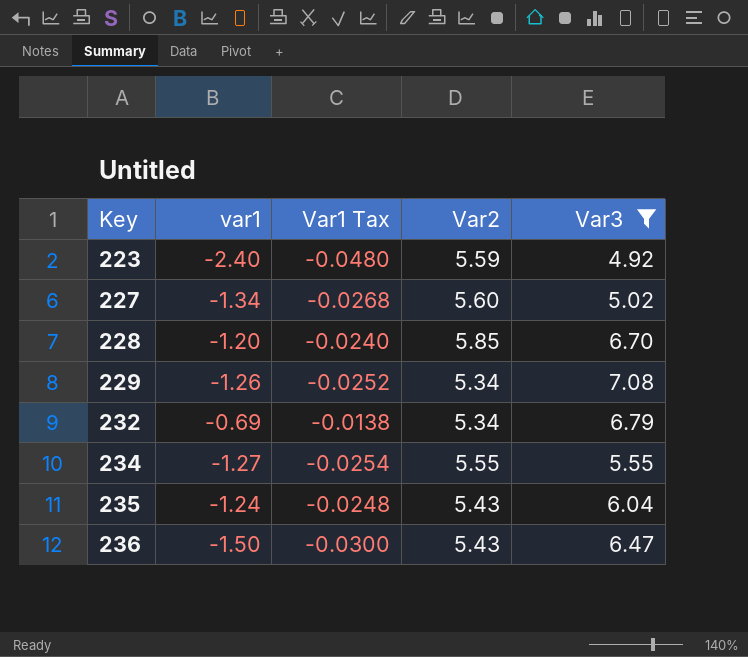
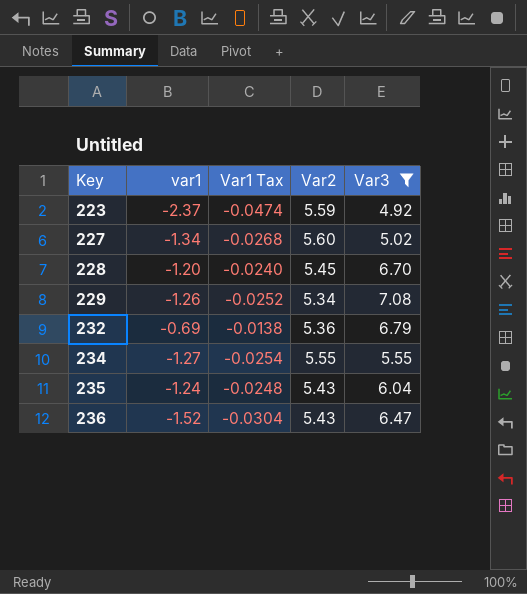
223 | var1: -2.40 -> -2.37
223 | Var1 Tax: -0.0480 -> -0.0474
228 | Var2: 5.85 -> 5.45
232 | Var2: 5.34 -> 5.36
236 | var1: -1.50 -> -1.52
236 | Var1 Tax: -0.0300 -> -0.0304

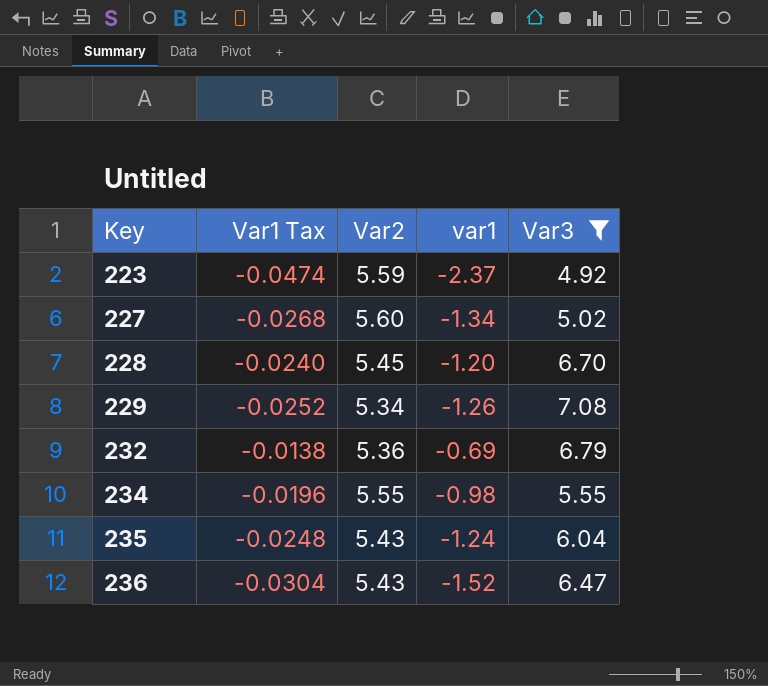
column var1 | position: 2 -> 4
234 | Var1 Tax: -0.0254 -> -0.0196
234 | var1: -1.27 -> -0.98

